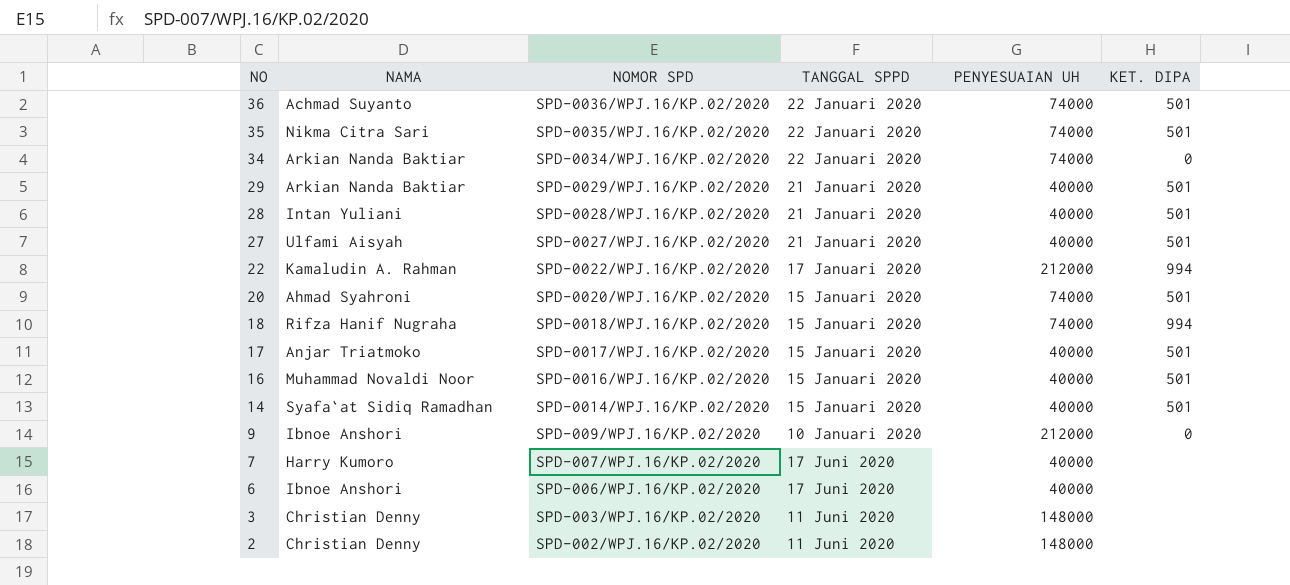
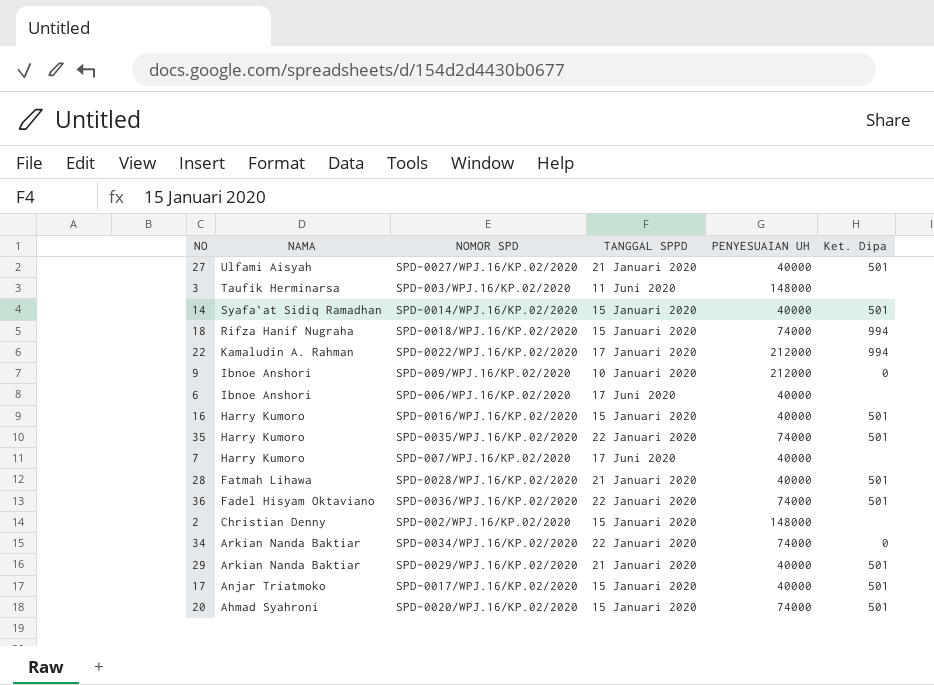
row order: NO descending -> NAMA descending
column name: KET. DIPA -> Ket. Dipa
3 | NAMA: Christian Denny -> Taufik Herminarsa
16 | NAMA: Muhammad Novaldi Noor -> Harry Kumoro
35 | NAMA: Nikma Citra Sari -> Harry Kumoro
28 | NAMA: Intan Yuliani -> Fatmah Lihawa
36 | NAMA: Achmad Suyanto -> Fadel Hisyam Oktaviano
2 | TANGGAL SPPD: 11 Juni 2020 -> 15 Januari 2020

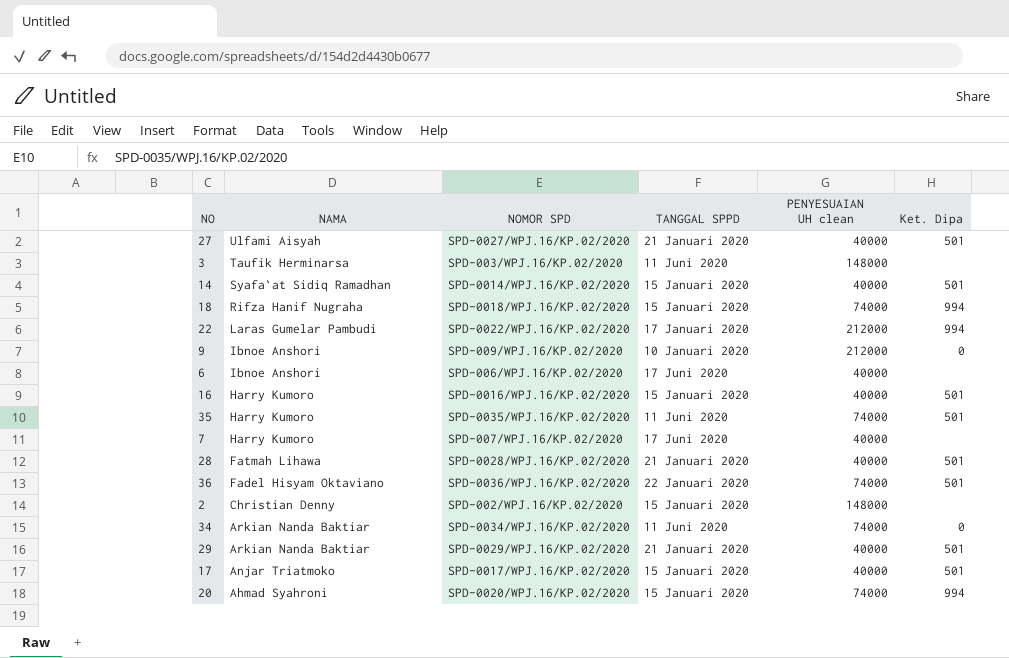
column name: PENYESUAIAN UH -> PENYESUAIAN UH clean
22 | NAMA: Kamaludin A. Rahman -> Laras Gumelar Pambudi
35 | TANGGAL SPPD: 22 Januari 2020 -> 11 Juni 2020
34 | TANGGAL SPPD: 22 Januari 2020 -> 11 Juni 2020
20 | Ket. Dipa: 501 -> 994

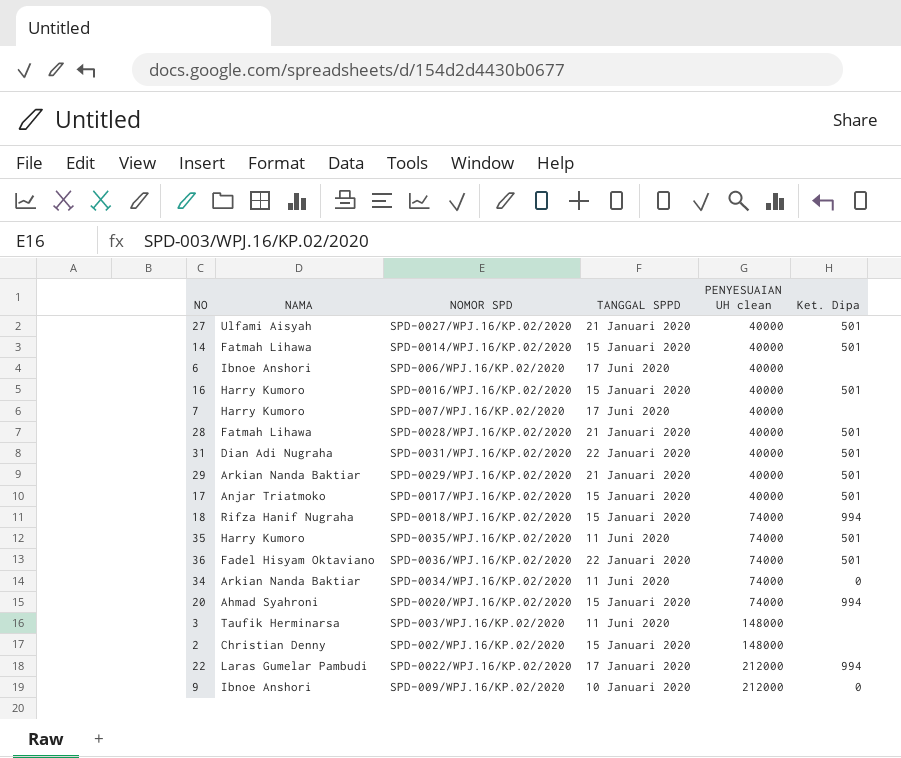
row order: NAMA descending -> PENYESUAIAN UH clean ascending
14 | NAMA: Syafa`at Sidiq Ramadhan -> Fatmah Lihawa
row 31: none -> Dian Adi Nugraha | SPD-0031/WPJ.16/KP.02/2020 | 22 Januari 2020 | 40000 | 501

